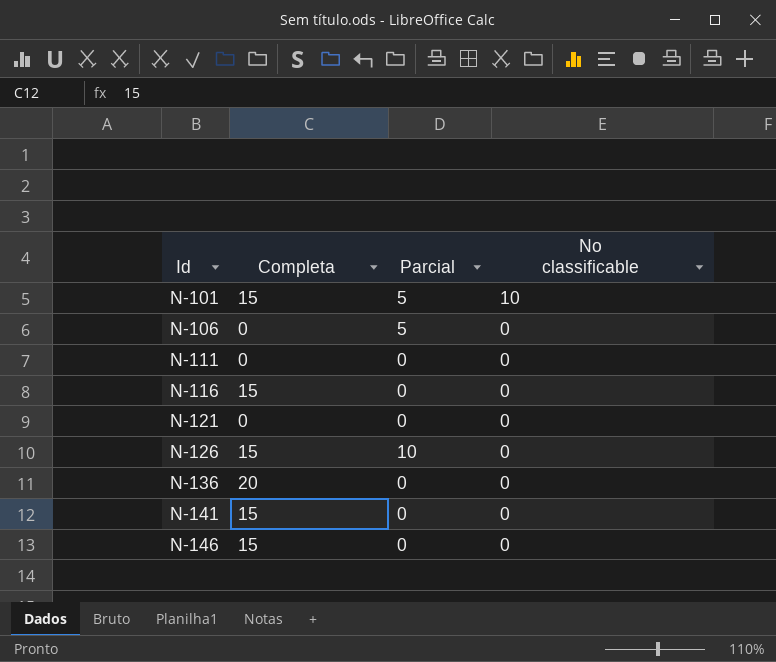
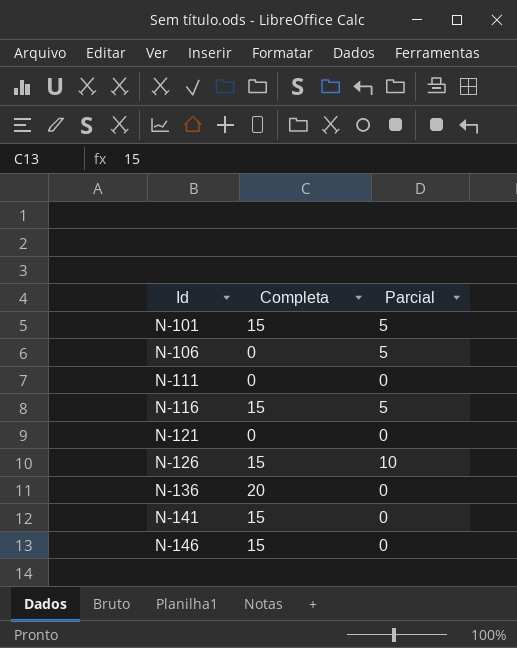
column No classificable | position: 4 -> none
N-116 | Parcial: 0 -> 5

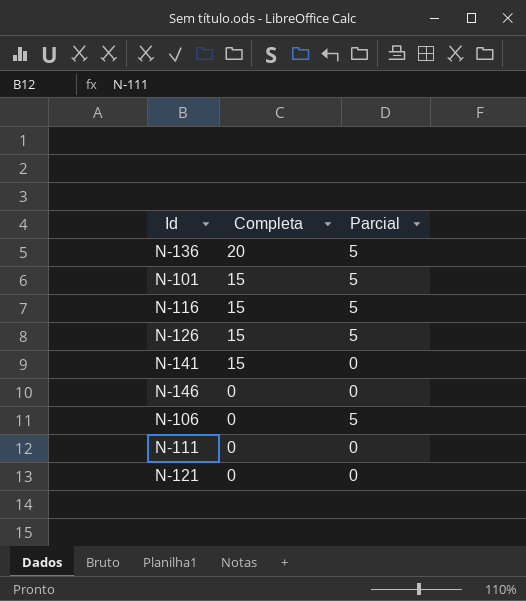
row order: Id ascending -> Completa descending
N-136 | Parcial: 0 -> 5
N-126 | Parcial: 10 -> 5
N-146 | Completa: 15 -> 0

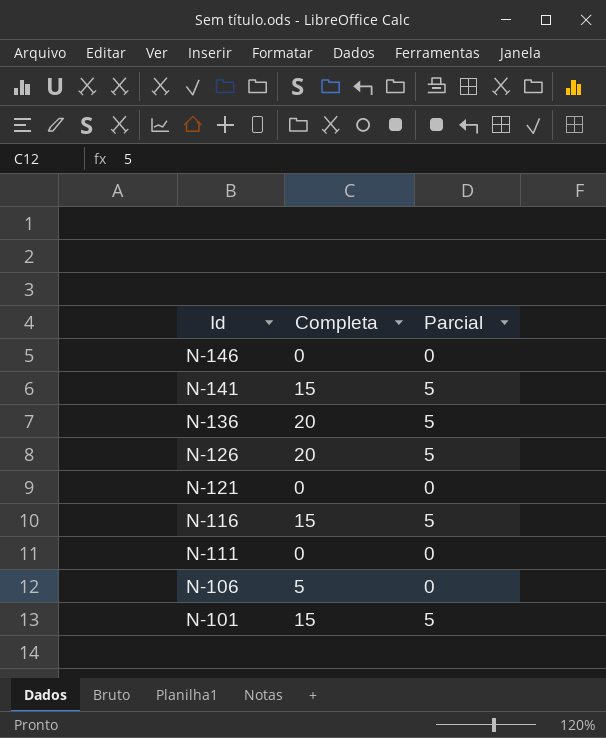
row order: Completa descending -> Id descending
N-141 | Parcial: 0 -> 5
N-126 | Completa: 15 -> 20
N-106 | Completa: 0 -> 5
N-106 | Parcial: 5 -> 0

